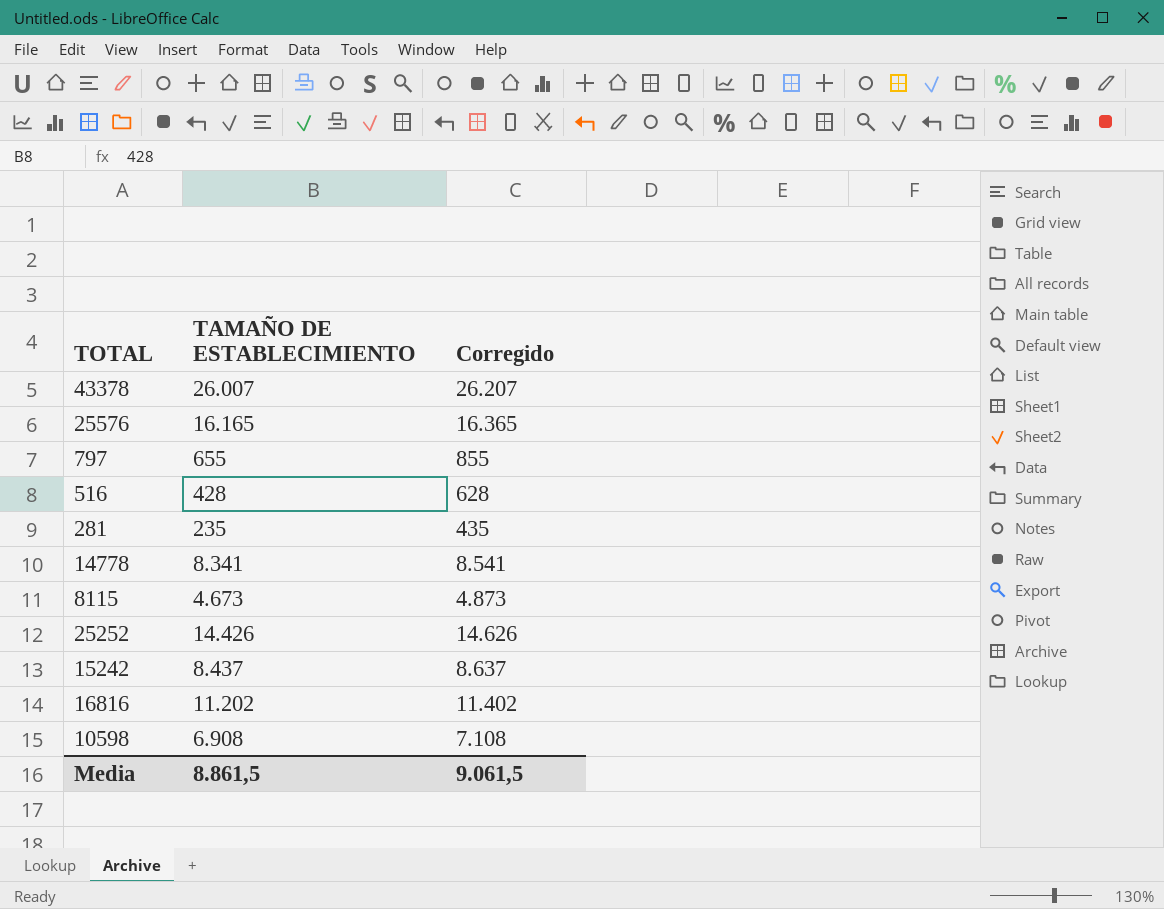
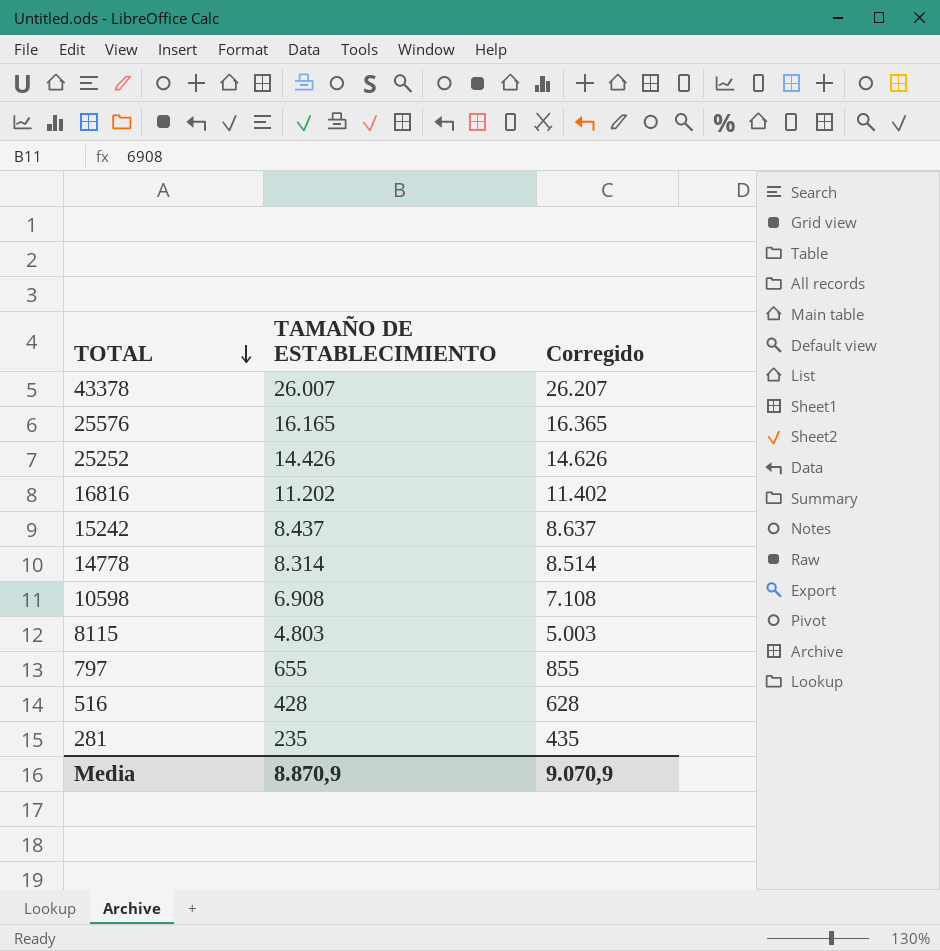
row order: none -> TOTAL descending
14778 | TAMAÑO DE ESTABLECIMIENTO: 8.341 -> 8.314
14778 | Corregido: 8.541 -> 8.514
8115 | TAMAÑO DE ESTABLECIMIENTO: 4.673 -> 4.803
8115 | Corregido: 4.873 -> 5.003
Media | TAMAÑO DE ESTABLECIMIENTO: 8.861,5 -> 8.870,9
Media | Corregido: 9.061,5 -> 9.070,9

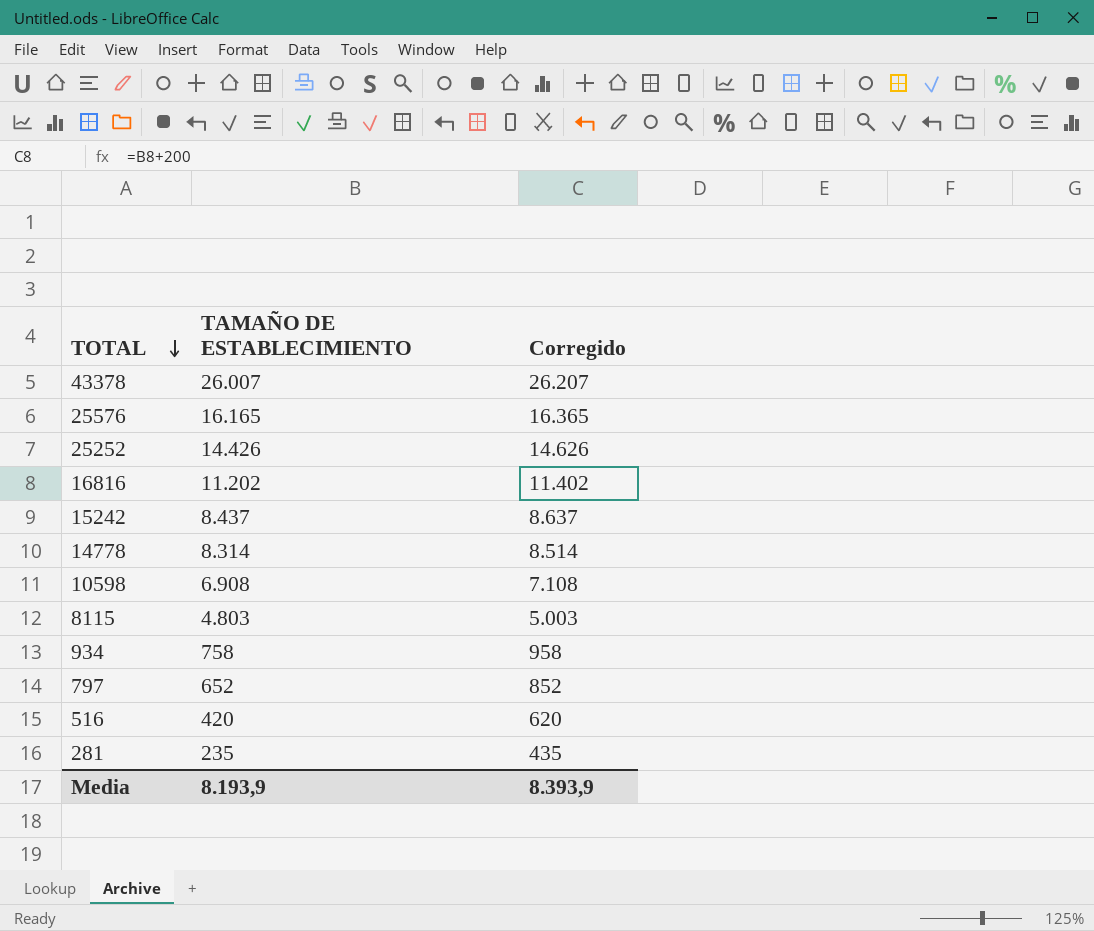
row 934: none -> 758 | 958
797 | TAMAÑO DE ESTABLECIMIENTO: 655 -> 652
797 | Corregido: 855 -> 852
516 | TAMAÑO DE ESTABLECIMIENTO: 428 -> 420
516 | Corregido: 628 -> 620
Media | TAMAÑO DE ESTABLECIMIENTO: 8.870,9 -> 8.193,9
Media | Corregido: 9.070,9 -> 8.393,9

